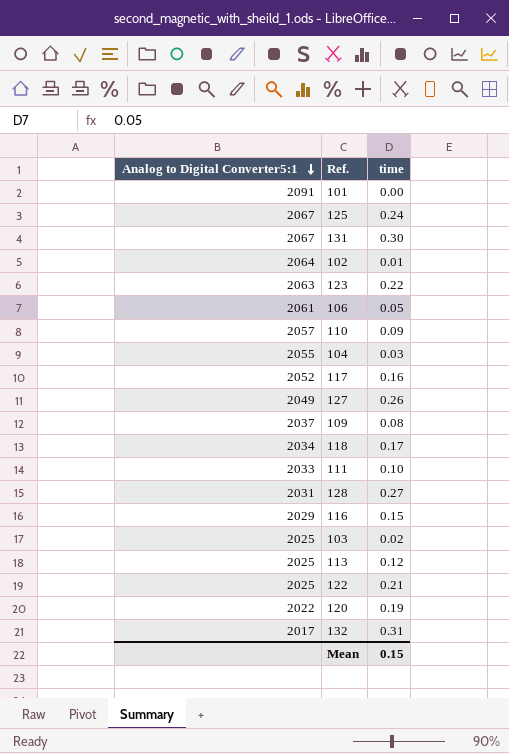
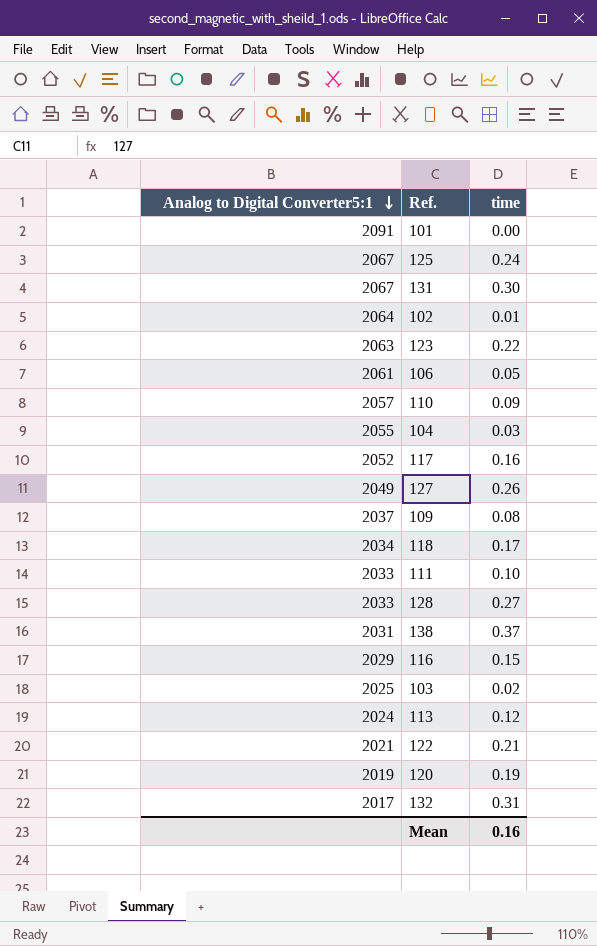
128 | Analog to Digital Converter5:1: 2031 -> 2033
row 138: none -> 2031 | 0.37
113 | Analog to Digital Converter5:1: 2025 -> 2024
122 | Analog to Digital Converter5:1: 2025 -> 2021
120 | Analog to Digital Converter5:1: 2022 -> 2019
Mean | time: 0.15 -> 0.16

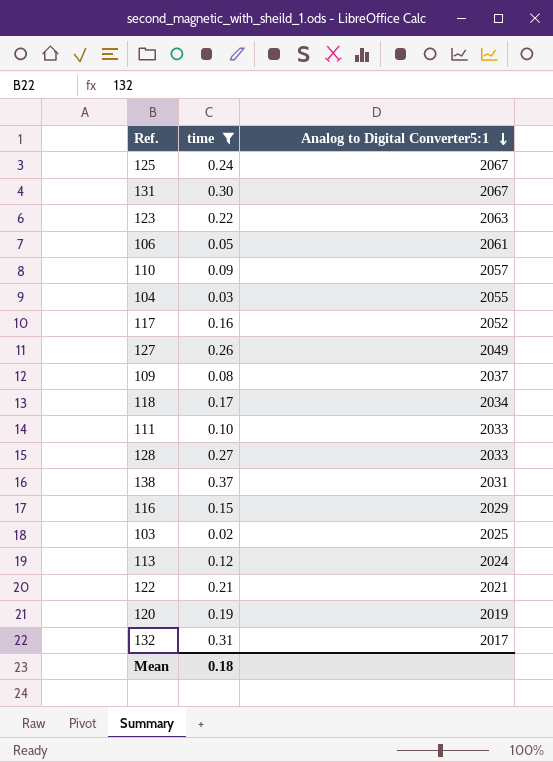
filter: none -> time >= 0.02
column Analog to Digital Converter5:1 | position: 1 -> 3
Mean | time: 0.16 -> 0.18

